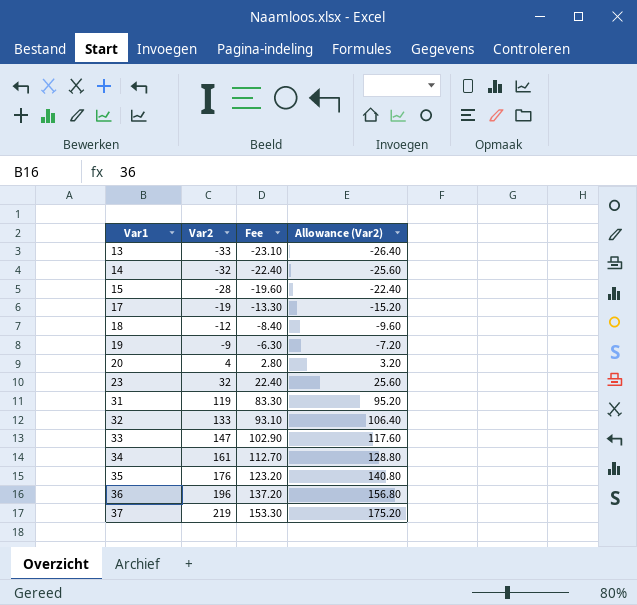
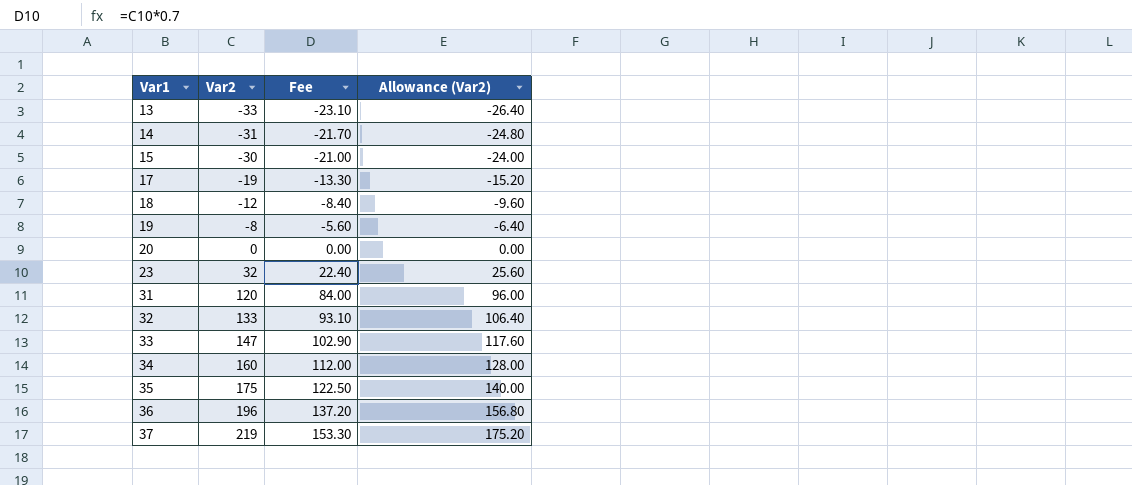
14 | Var2: -32 -> -31
14 | Fee: -22.40 -> -21.70
14 | Allowance (Var2): -25.60 -> -24.80
15 | Var2: -28 -> -30
15 | Fee: -19.60 -> -21.00
15 | Allowance (Var2): -22.40 -> -24.00
19 | Var2: -9 -> -8
19 | Fee: -6.30 -> -5.60
19 | Allowance (Var2): -7.20 -> -6.40
20 | Var2: 4 -> 0
20 | Fee: 2.80 -> 0.00
20 | Allowance (Var2): 3.20 -> 0.00
31 | Var2: 119 -> 120
31 | Fee: 83.30 -> 84.00
31 | Allowance (Var2): 95.20 -> 96.00
34 | Var2: 161 -> 160
34 | Fee: 112.70 -> 112.00
34 | Allowance (Var2): 128.80 -> 128.00
35 | Var2: 176 -> 175
35 | Fee: 123.20 -> 122.50
35 | Allowance (Var2): 140.80 -> 140.00

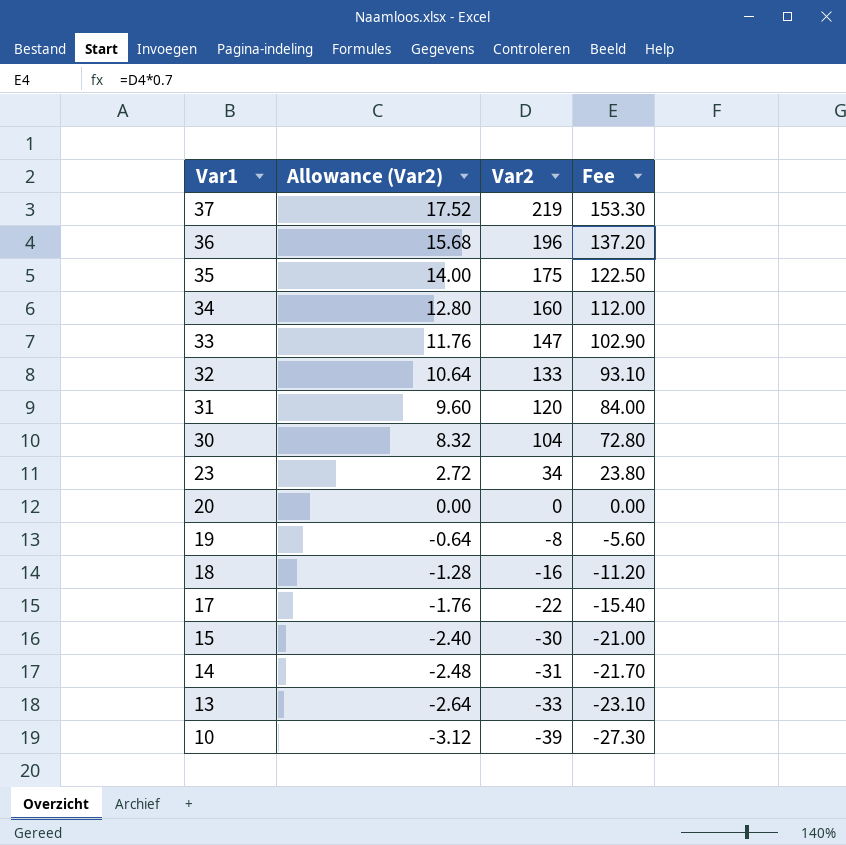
row order: Var1 ascending -> Var1 descending
column Allowance (Var2) | formula: [Var2] * 0.8 -> [Var2] * 0.08
column Allowance (Var2) | position: 4 -> 2
row 30: none -> 8.32 | 104 | 72.80
23 | Var2: 32 -> 34
23 | Fee: 22.40 -> 23.80
18 | Var2: -12 -> -16
18 | Fee: -8.40 -> -11.20
17 | Var2: -19 -> -22
17 | Fee: -13.30 -> -15.40
row 10: none -> -3.12 | -39 | -27.30

